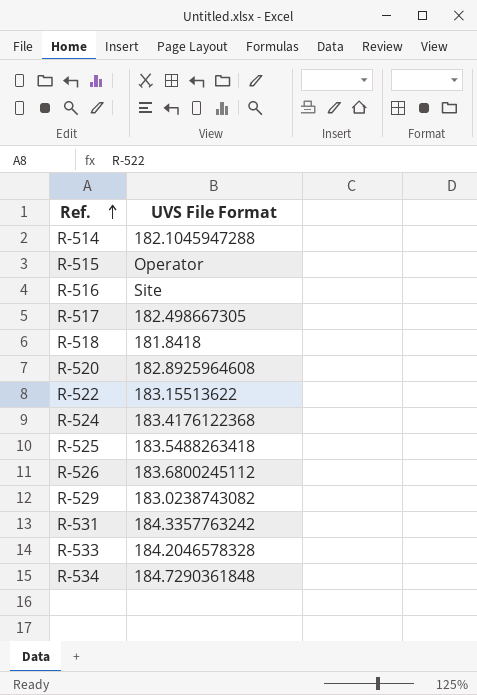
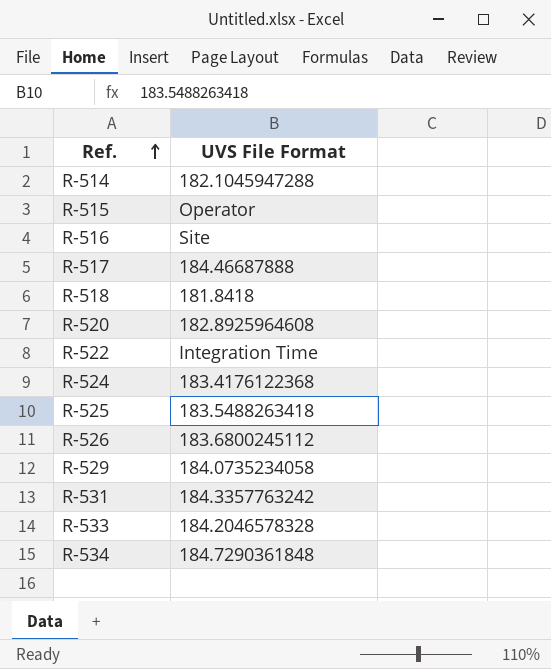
R-517 | UVS File Format: 182.498667305 -> 184.46687888
R-522 | UVS File Format: 183.15513622 -> Integration Time
R-529 | UVS File Format: 183.0238743082 -> 184.0735234058

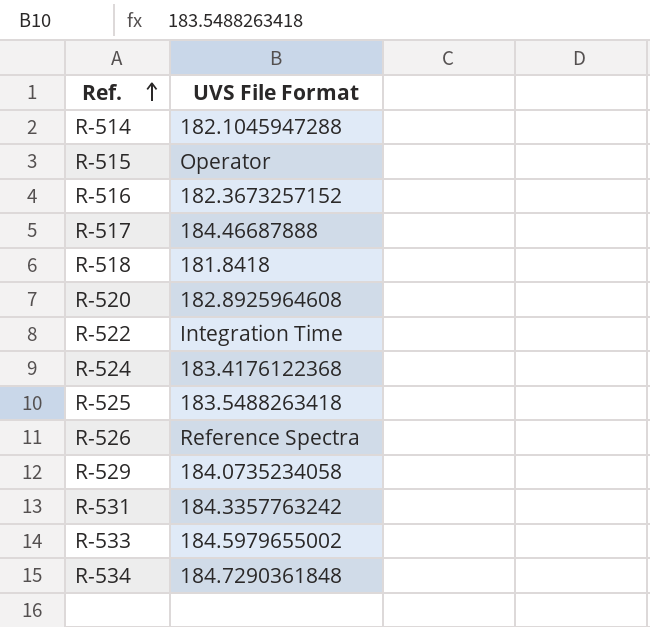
R-516 | UVS File Format: Site -> 182.3673257152
R-526 | UVS File Format: 183.6800245112 -> Reference Spectra
R-533 | UVS File Format: 184.2046578328 -> 184.5979655002

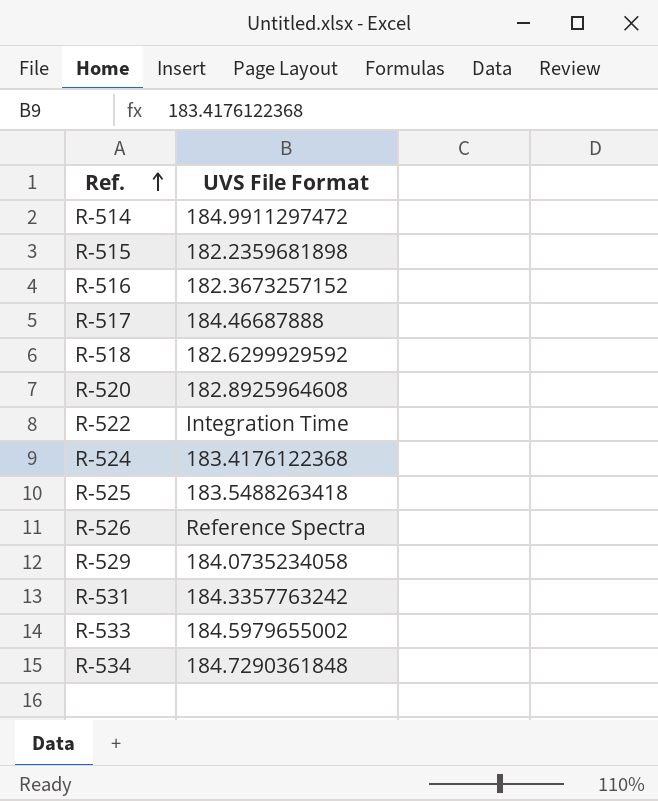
R-514 | UVS File Format: 182.1045947288 -> 184.9911297472
R-515 | UVS File Format: Operator -> 182.2359681898
R-518 | UVS File Format: 181.8418 -> 182.6299929592

